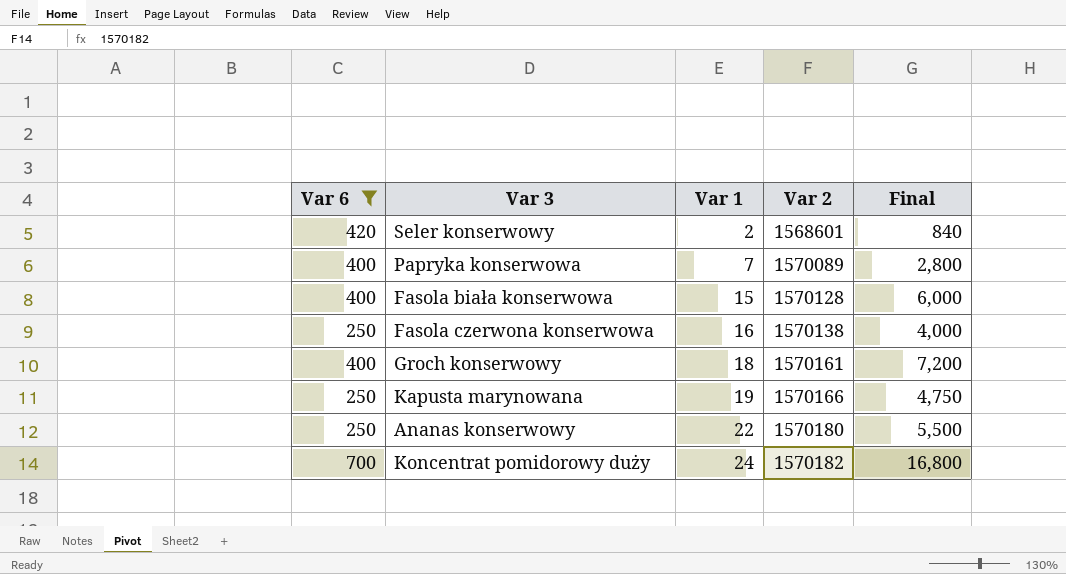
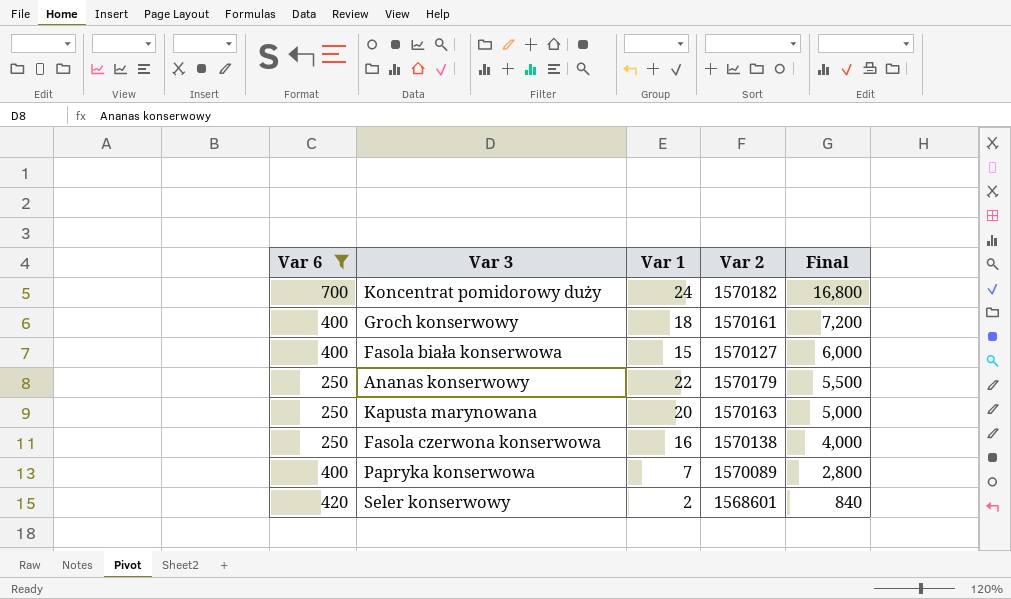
row order: Var 1 ascending -> Final descending
Fasola biała konserwowa | Var 2: 1570128 -> 1570127
Ananas konserwowy | Var 2: 1570180 -> 1570179
Kapusta marynowana | Var 1: 19 -> 20
Kapusta marynowana | Var 2: 1570166 -> 1570163
Kapusta marynowana | Final: 4,750 -> 5,000

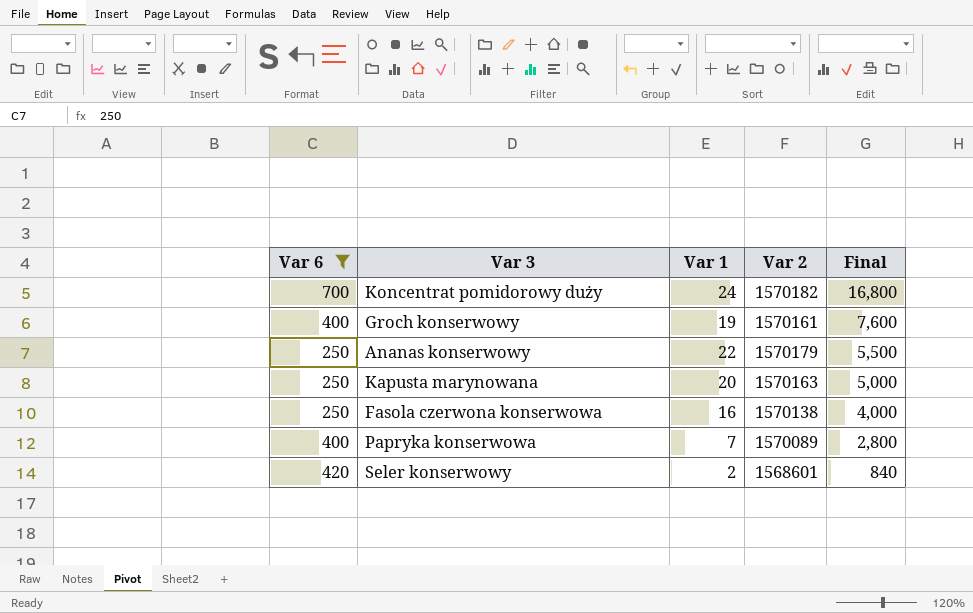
row Fasola biała konserwowa: 400 | 15 | 1570127 | 6,000 -> none
Groch konserwowy | Var 1: 18 -> 19
Groch konserwowy | Final: 7,200 -> 7,600

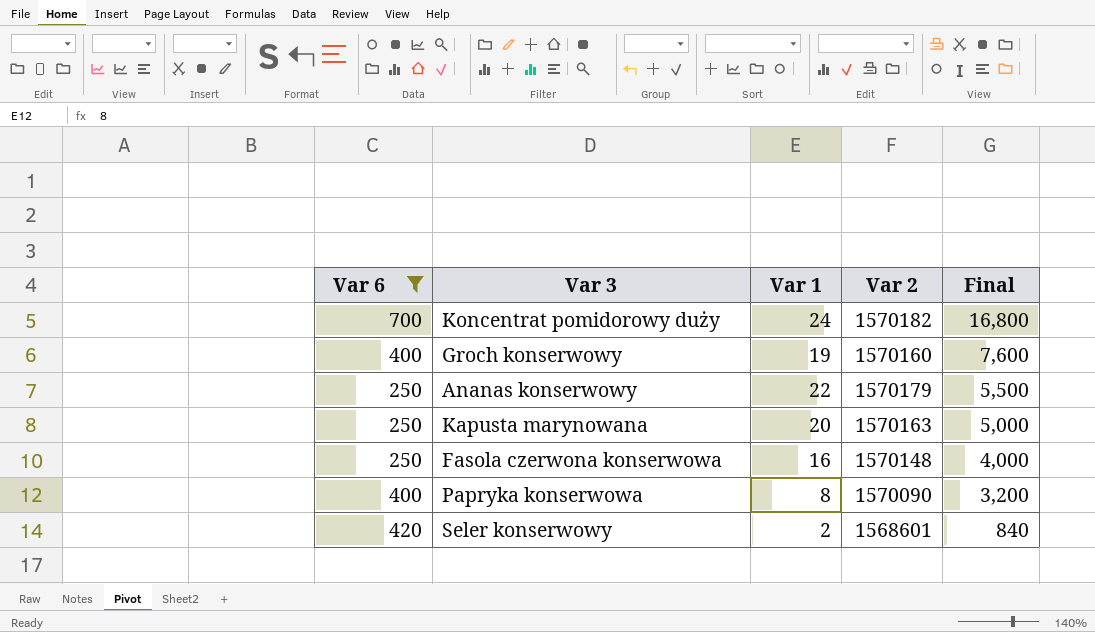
Groch konserwowy | Var 2: 1570161 -> 1570160
Fasola czerwona konserwowa | Var 2: 1570138 -> 1570148
Papryka konserwowa | Var 1: 7 -> 8
Papryka konserwowa | Var 2: 1570089 -> 1570090
Papryka konserwowa | Final: 2,800 -> 3,200

